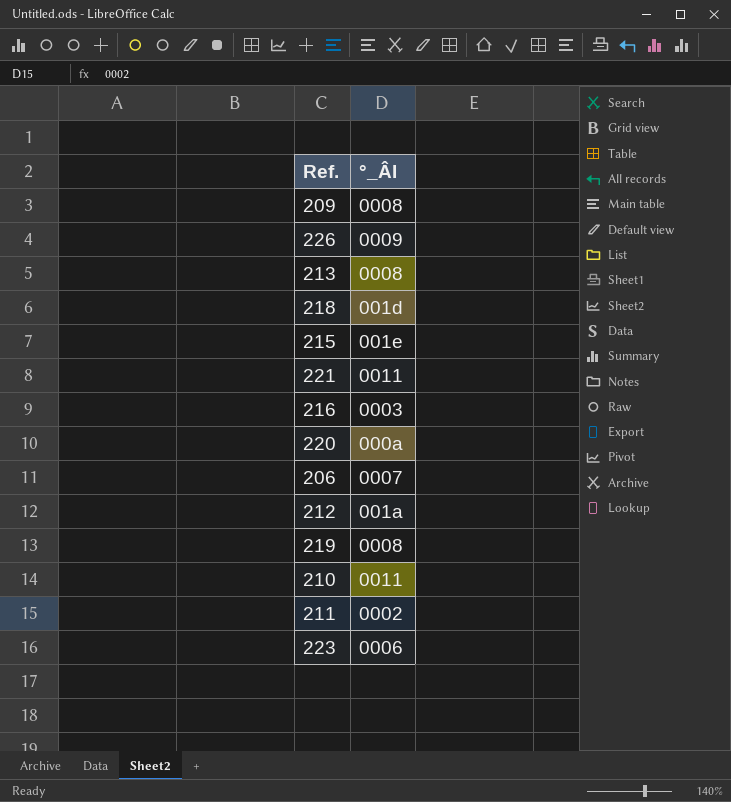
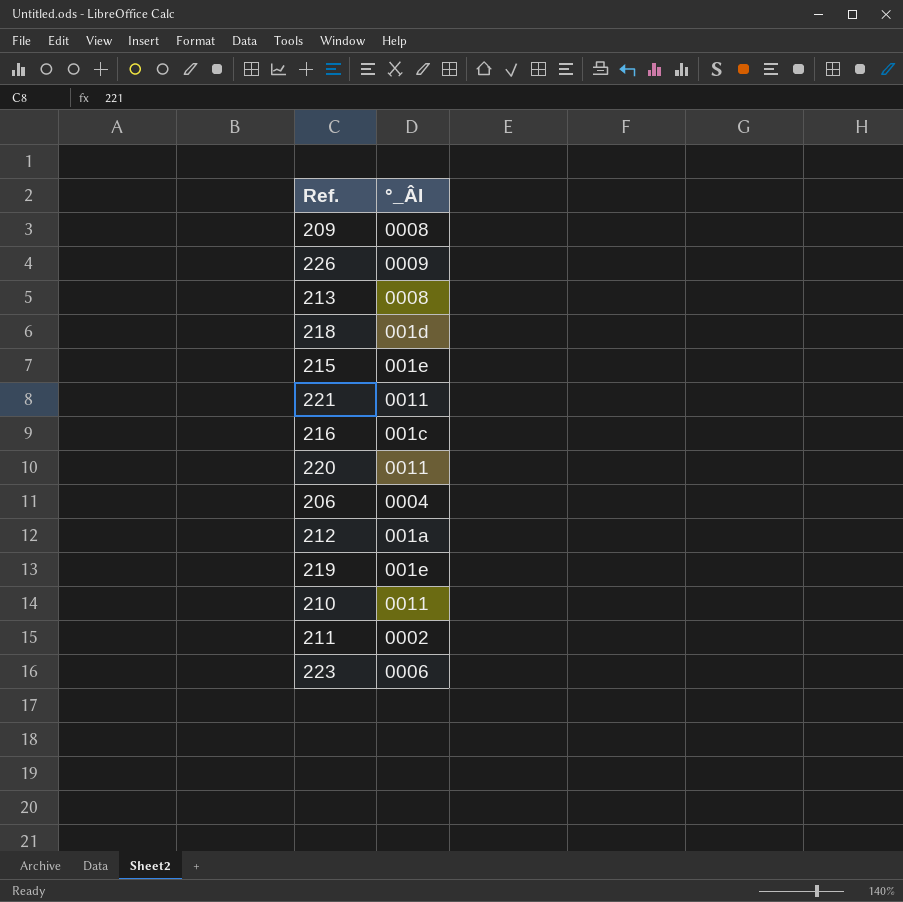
216 | °_ÂI: 0003 -> 001c
220 | °_ÂI: 000a -> 0011
206 | °_ÂI: 0007 -> 0004
219 | °_ÂI: 0008 -> 001e

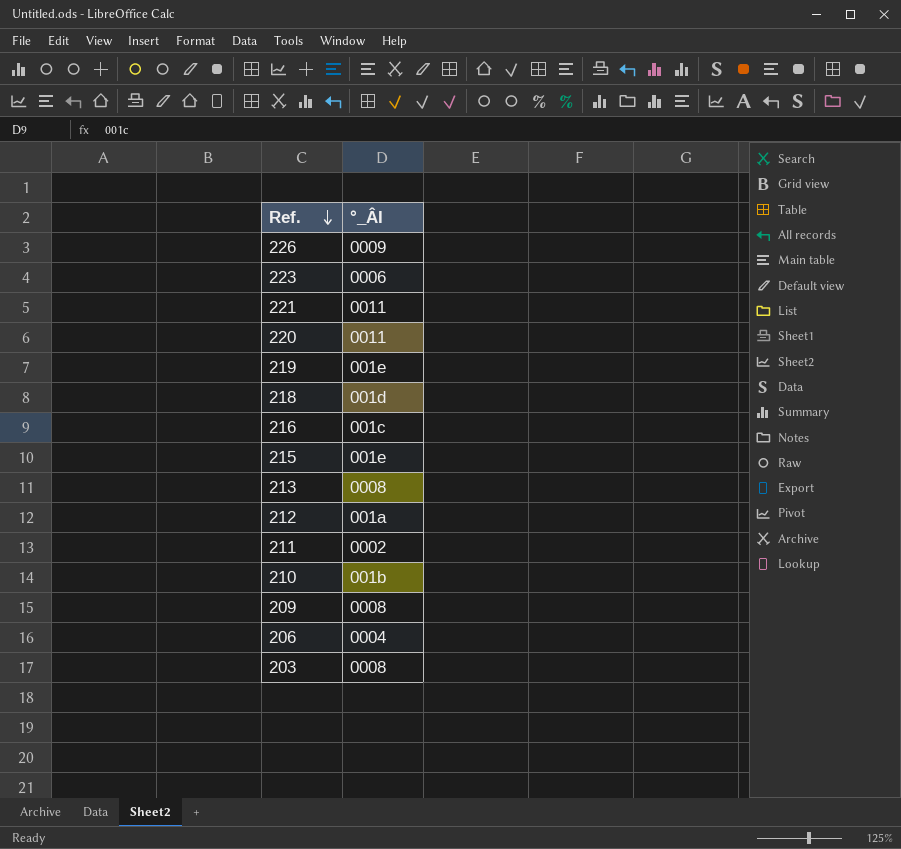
row order: none -> Ref. descending
210 | °_ÂI: 0011 -> 001b
row 203: none -> 0008

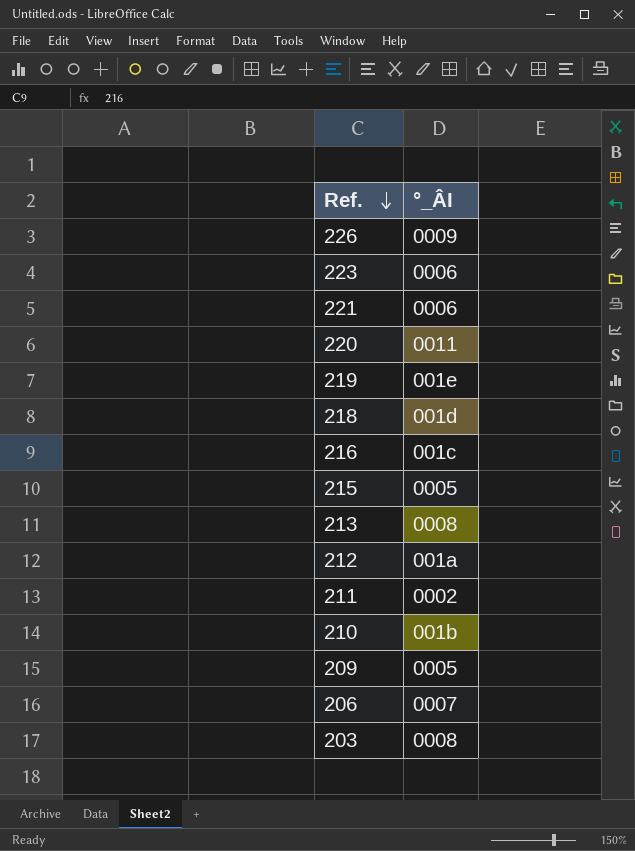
221 | °_ÂI: 0011 -> 0006
215 | °_ÂI: 001e -> 0005
209 | °_ÂI: 0008 -> 0005
206 | °_ÂI: 0004 -> 0007

